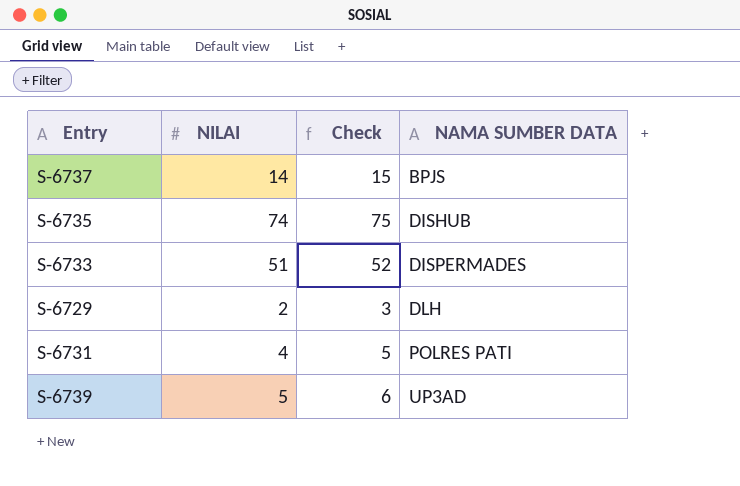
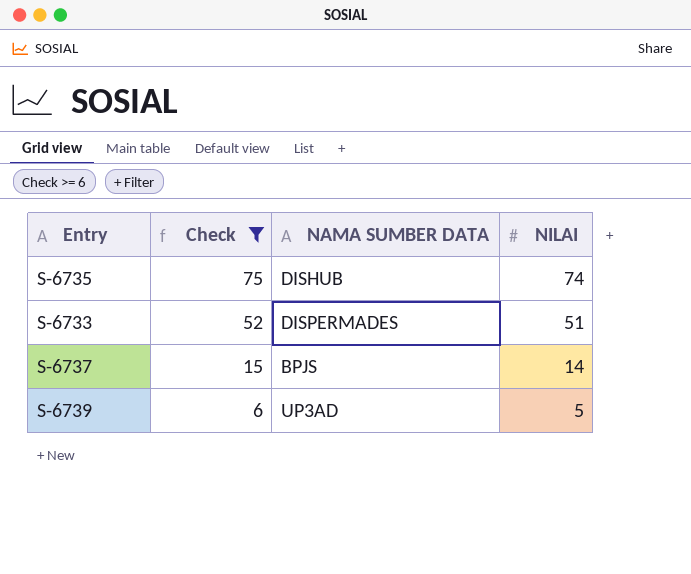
filter: none -> Check >= 6
row order: NAMA SUMBER DATA ascending -> Check descending
column NILAI | position: 2 -> 4

